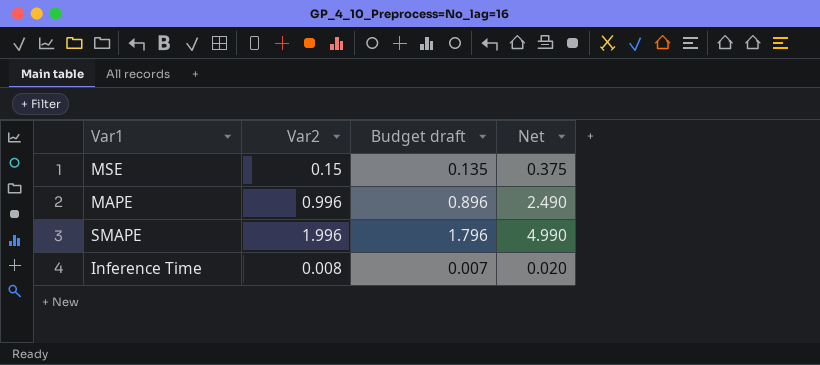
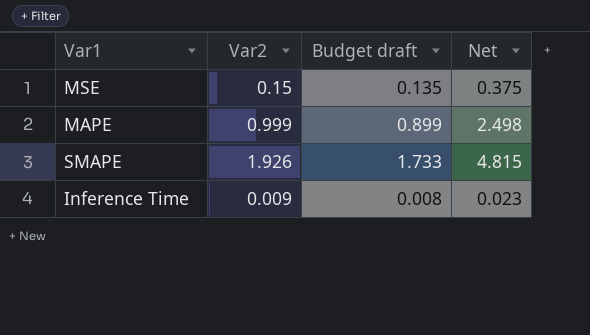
MAPE | Var2: 0.996 -> 0.999
MAPE | Budget draft: 0.896 -> 0.899
MAPE | Net: 2.490 -> 2.498
SMAPE | Var2: 1.996 -> 1.926
SMAPE | Budget draft: 1.796 -> 1.733
SMAPE | Net: 4.990 -> 4.815
Inference Time | Var2: 0.008 -> 0.009
Inference Time | Budget draft: 0.007 -> 0.008
Inference Time | Net: 0.020 -> 0.023

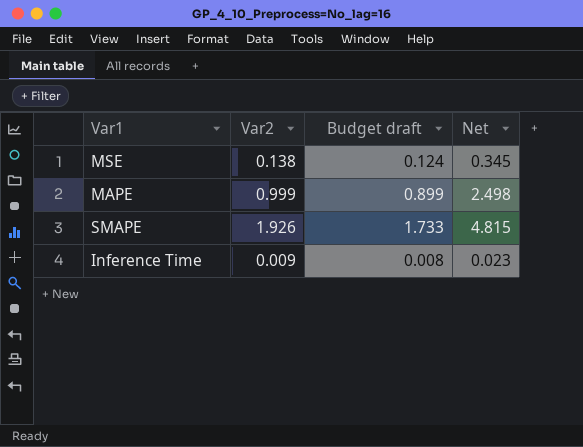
MSE | Var2: 0.15 -> 0.138
MSE | Budget draft: 0.135 -> 0.124
MSE | Net: 0.375 -> 0.345

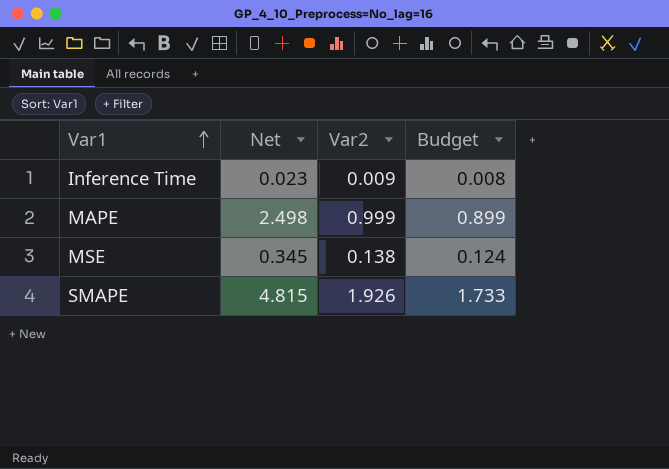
row order: none -> Var1 ascending
column Net | position: 4 -> 2
column name: Budget draft -> Budget

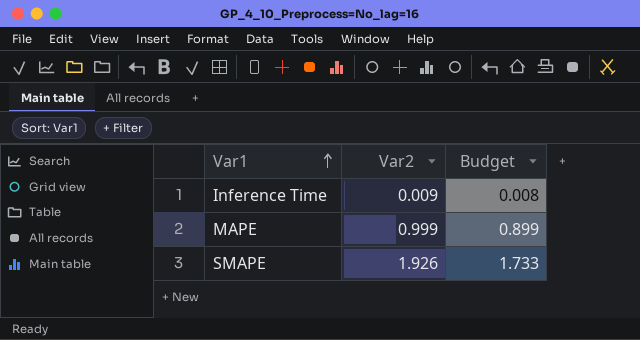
column Net | formula: [Var2] * 2.5 -> none
row MSE: 0.345 | 0.138 | 0.124 -> none

